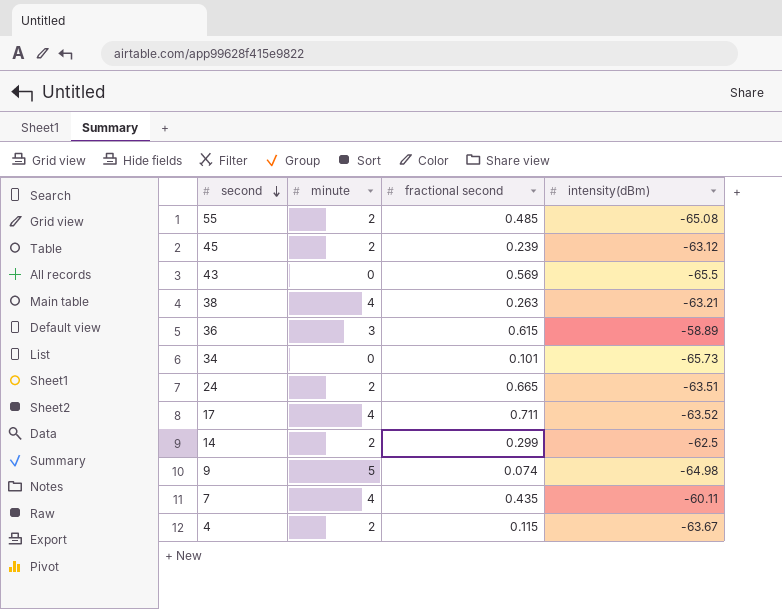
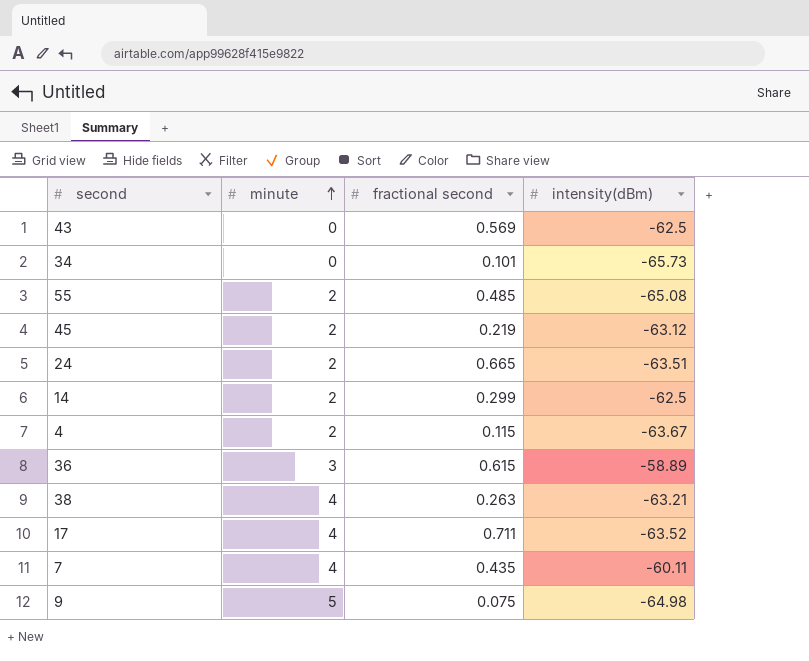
row order: second descending -> minute ascending
43 | intensity(dBm): -65.5 -> -62.5
45 | fractional second: 0.239 -> 0.219
9 | fractional second: 0.074 -> 0.075

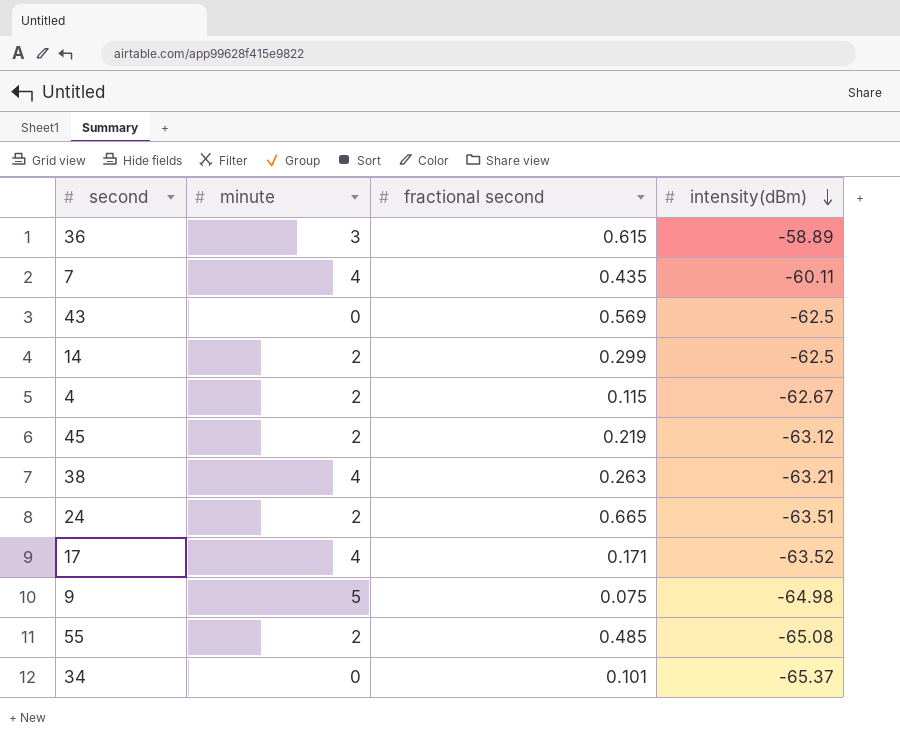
row order: minute ascending -> intensity(dBm) descending
4 | intensity(dBm): -63.67 -> -62.67
17 | fractional second: 0.711 -> 0.171
34 | intensity(dBm): -65.73 -> -65.37

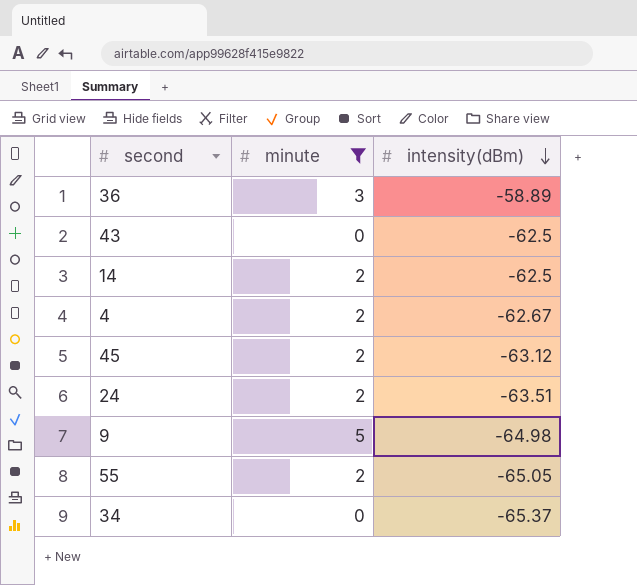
filter: none -> minute != 4
column fractional second | position: 3 -> none
55 | intensity(dBm): -65.08 -> -65.05

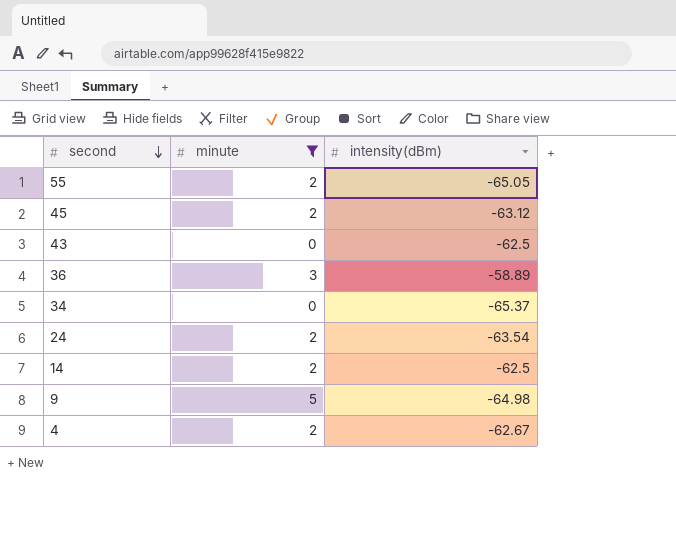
row order: intensity(dBm) descending -> second descending
24 | intensity(dBm): -63.51 -> -63.54

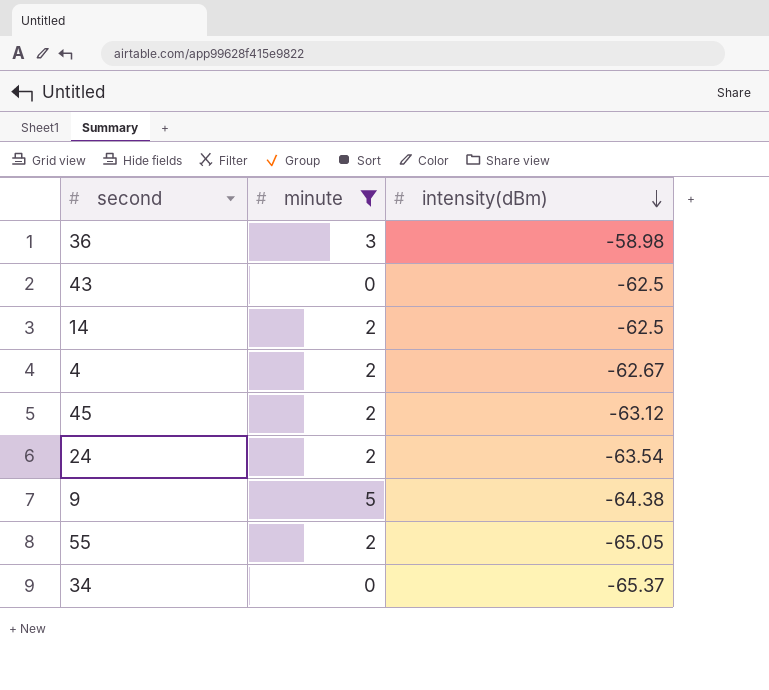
row order: second descending -> intensity(dBm) descending
36 | intensity(dBm): -58.89 -> -58.98
9 | intensity(dBm): -64.98 -> -64.38

